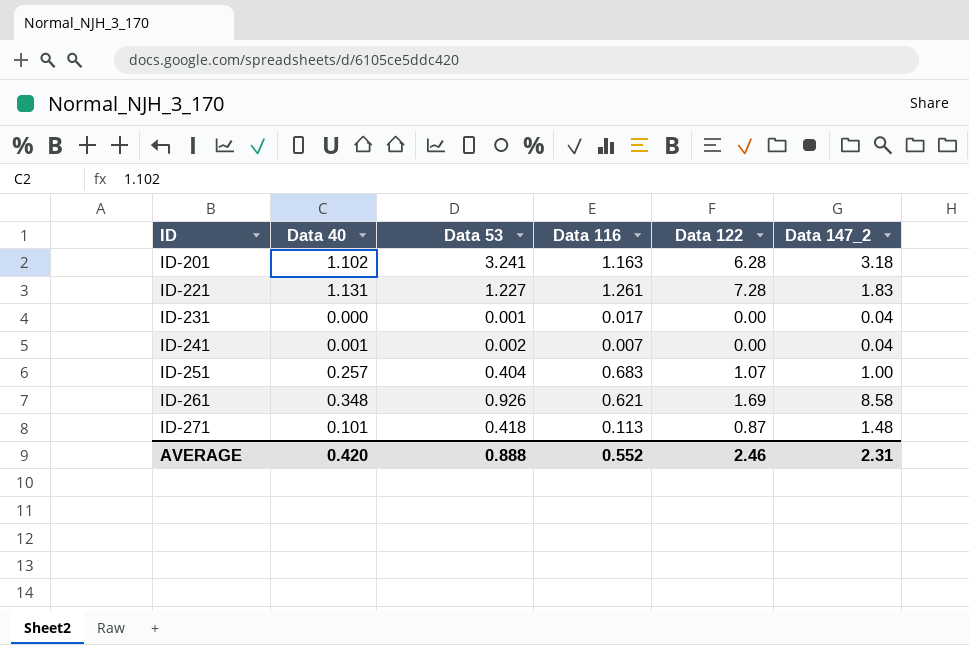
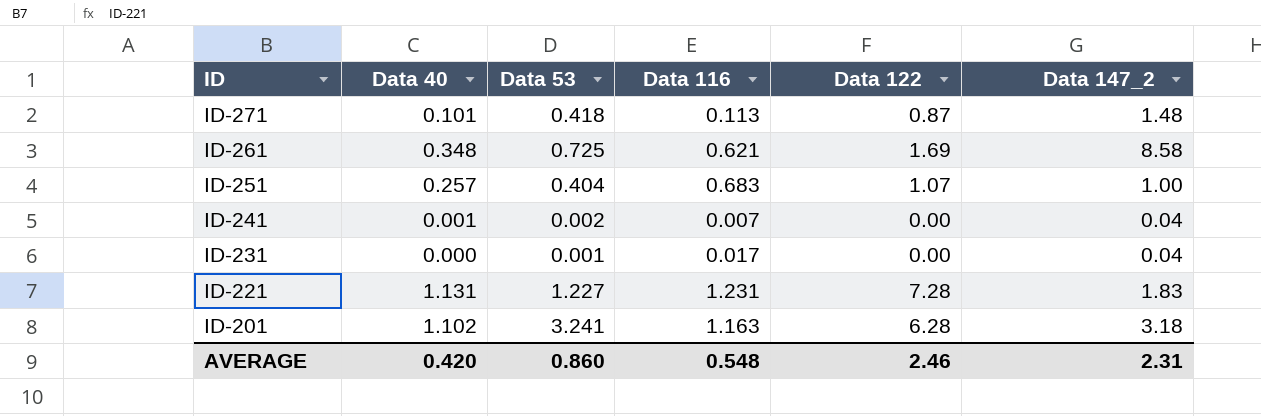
row order: ID ascending -> ID descending
ID-261 | Data 53: 0.926 -> 0.725
ID-221 | Data 116: 1.261 -> 1.231
AVERAGE | Data 53: 0.888 -> 0.860
AVERAGE | Data 116: 0.552 -> 0.548

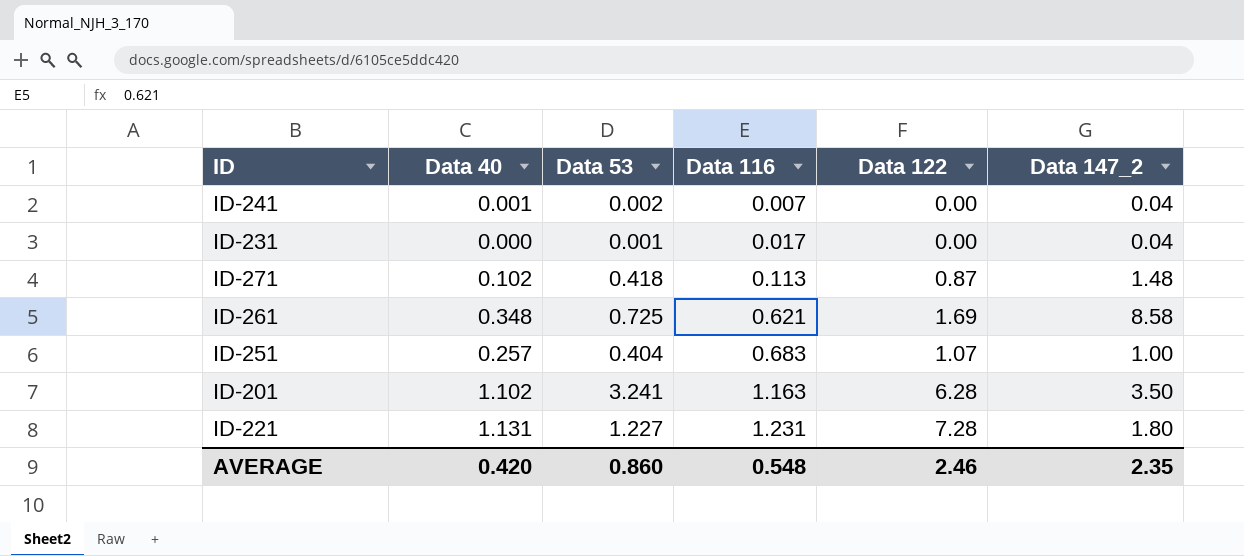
row order: ID descending -> Data 116 ascending
ID-271 | Data 40: 0.101 -> 0.102
ID-201 | Data 147_2: 3.18 -> 3.50
ID-221 | Data 147_2: 1.83 -> 1.80
AVERAGE | Data 147_2: 2.31 -> 2.35

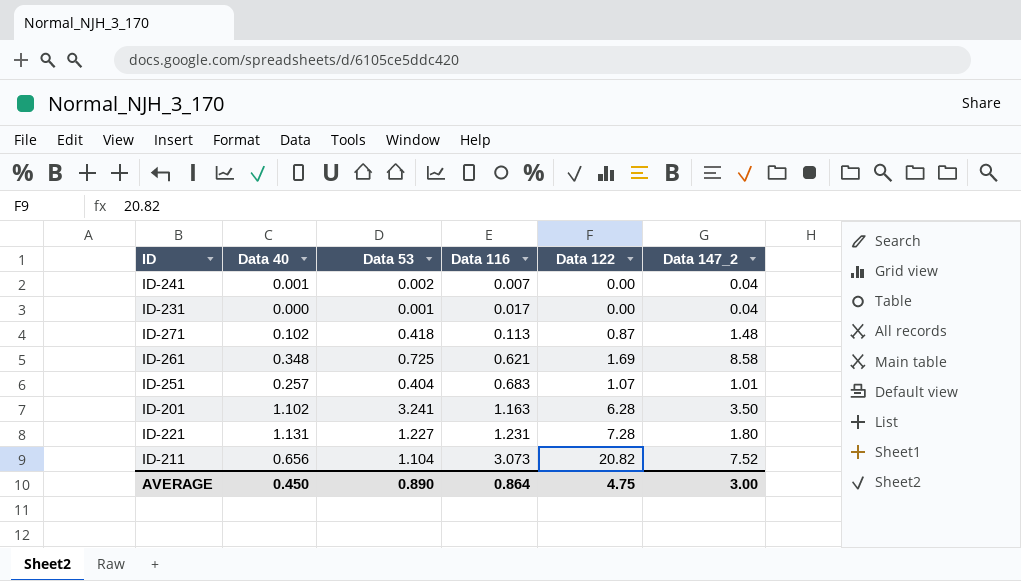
ID-251 | Data 147_2: 1.00 -> 1.01
row ID-211: none -> 0.656 | 1.104 | 3.073 | 20.82 | 7.52
AVERAGE | Data 40: 0.420 -> 0.450
AVERAGE | Data 53: 0.860 -> 0.890
AVERAGE | Data 116: 0.548 -> 0.864
AVERAGE | Data 122: 2.46 -> 4.75
AVERAGE | Data 147_2: 2.35 -> 3.00

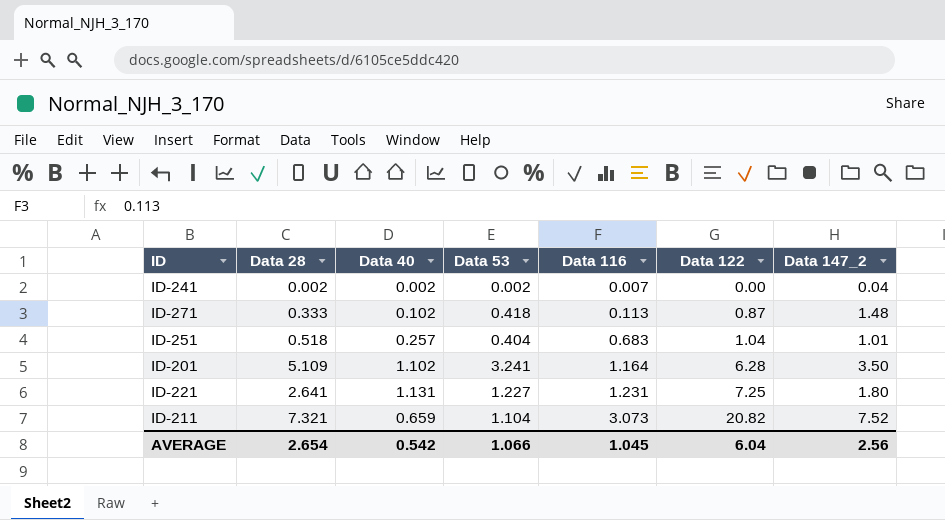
column Data 28 | position: none -> 2
row ID-231: 0.000 | 0.001 | 0.017 | 0.00 | 0.04 -> none
row ID-261: 0.348 | 0.725 | 0.621 | 1.69 | 8.58 -> none
ID-241 | Data 40: 0.001 -> 0.002
ID-251 | Data 122: 1.07 -> 1.04
ID-201 | Data 116: 1.163 -> 1.164
ID-221 | Data 122: 7.28 -> 7.25
ID-211 | Data 40: 0.656 -> 0.659
AVERAGE | Data 40: 0.450 -> 0.542
AVERAGE | Data 53: 0.890 -> 1.066
AVERAGE | Data 116: 0.864 -> 1.045
AVERAGE | Data 122: 4.75 -> 6.04
AVERAGE | Data 147_2: 3.00 -> 2.56

